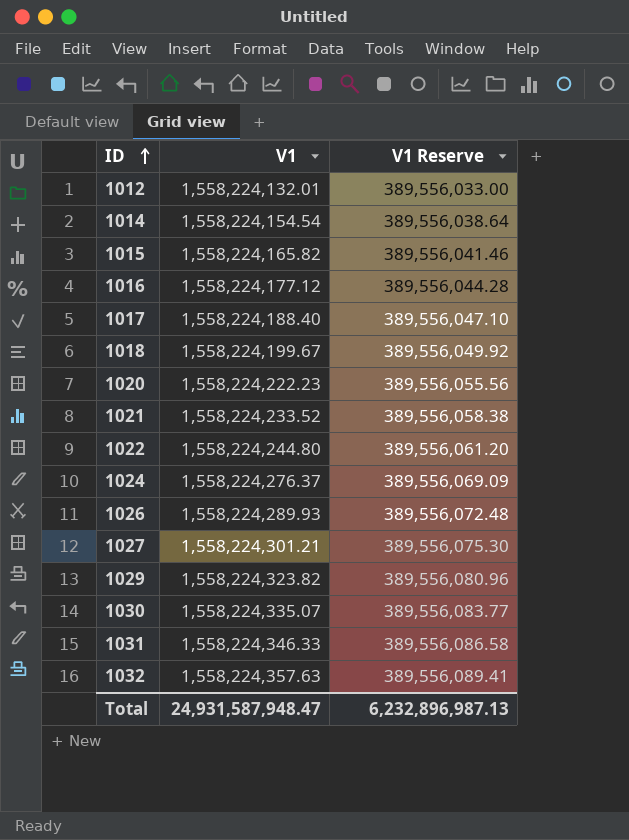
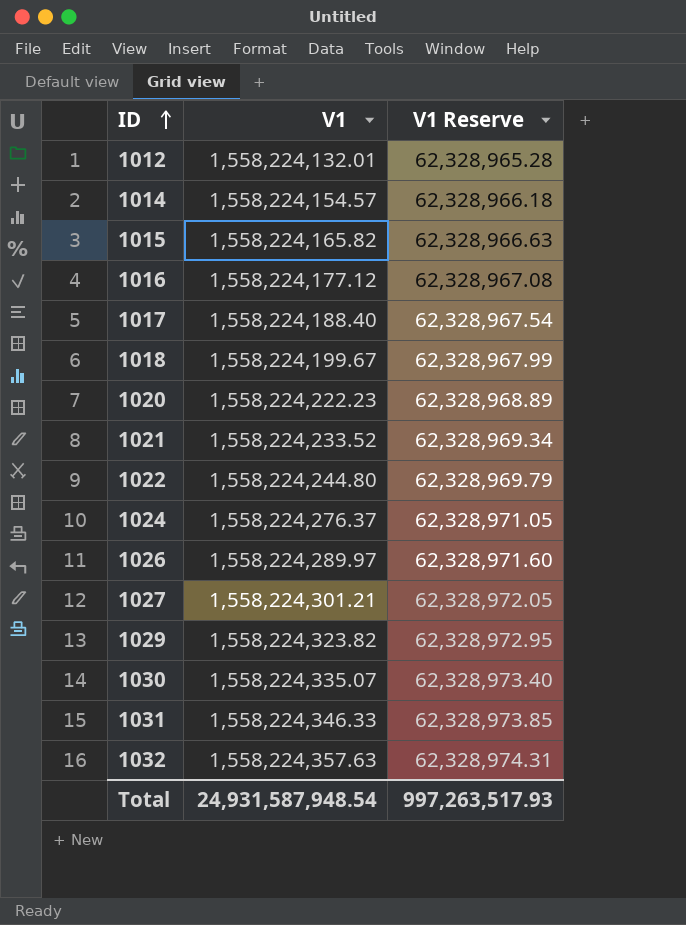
column V1 Reserve | formula: [V1] * 0.25 -> [V1] * 0.04
1014 | V1: 1,558,224,154.54 -> 1,558,224,154.57
1026 | V1: 1,558,224,289.93 -> 1,558,224,289.97
Total | V1: 24,931,587,948.47 -> 24,931,587,948.54
Total | V1 Reserve: 6,232,896,987.13 -> 997,263,517.93

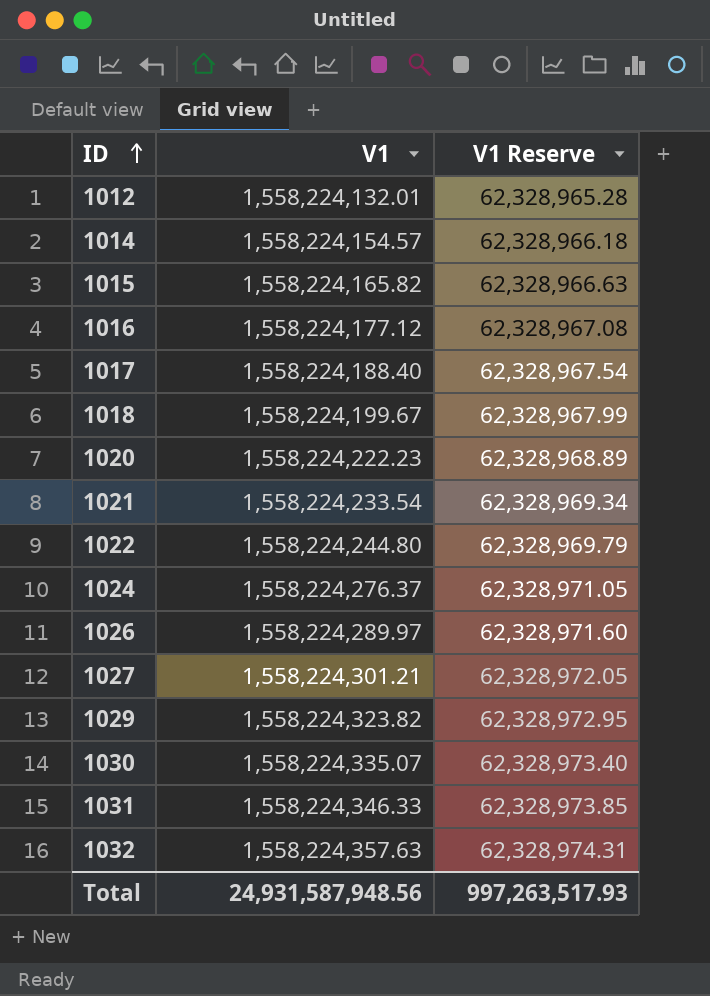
1021 | V1: 1,558,224,233.52 -> 1,558,224,233.54
Total | V1: 24,931,587,948.54 -> 24,931,587,948.56

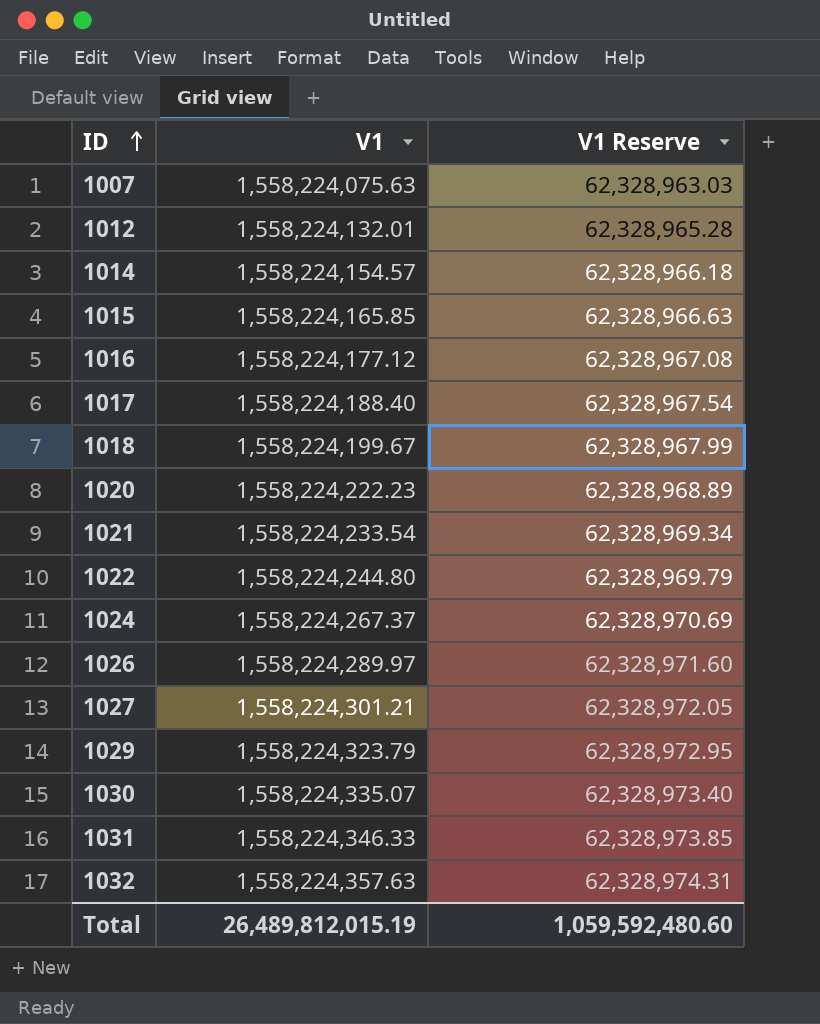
row 1007: none -> 1,558,224,075.63 | 62,328,963.03
1015 | V1: 1,558,224,165.82 -> 1,558,224,165.85
1024 | V1: 1,558,224,276.37 -> 1,558,224,267.37
1024 | V1 Reserve: 62,328,971.05 -> 62,328,970.69
1029 | V1: 1,558,224,323.82 -> 1,558,224,323.79
Total | V1: 24,931,587,948.56 -> 26,489,812,015.19
Total | V1 Reserve: 997,263,517.93 -> 1,059,592,480.60

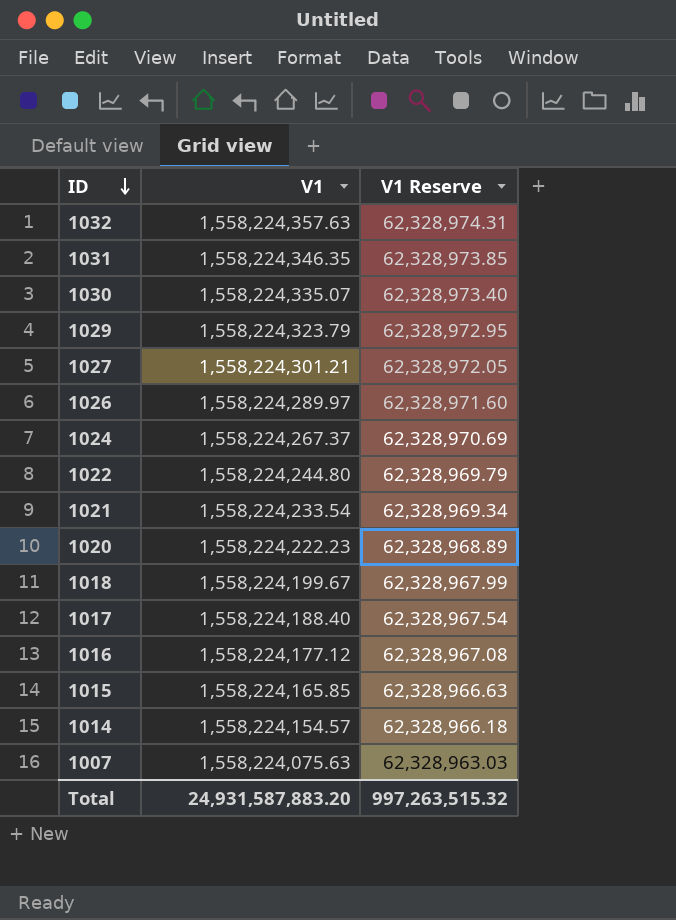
row order: ID ascending -> ID descending
row 1012: 1,558,224,132.01 | 62,328,965.28 -> none
1031 | V1: 1,558,224,346.33 -> 1,558,224,346.35
Total | V1: 26,489,812,015.19 -> 24,931,587,883.20
Total | V1 Reserve: 1,059,592,480.60 -> 997,263,515.32

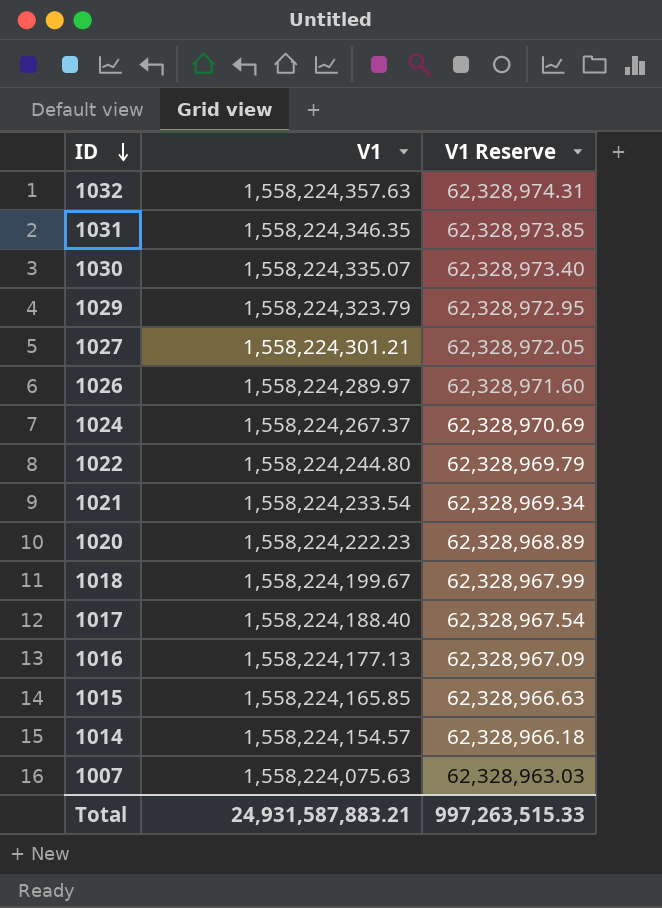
1016 | V1: 1,558,224,177.12 -> 1,558,224,177.13
1016 | V1 Reserve: 62,328,967.08 -> 62,328,967.09
Total | V1: 24,931,587,883.20 -> 24,931,587,883.21
Total | V1 Reserve: 997,263,515.32 -> 997,263,515.33

